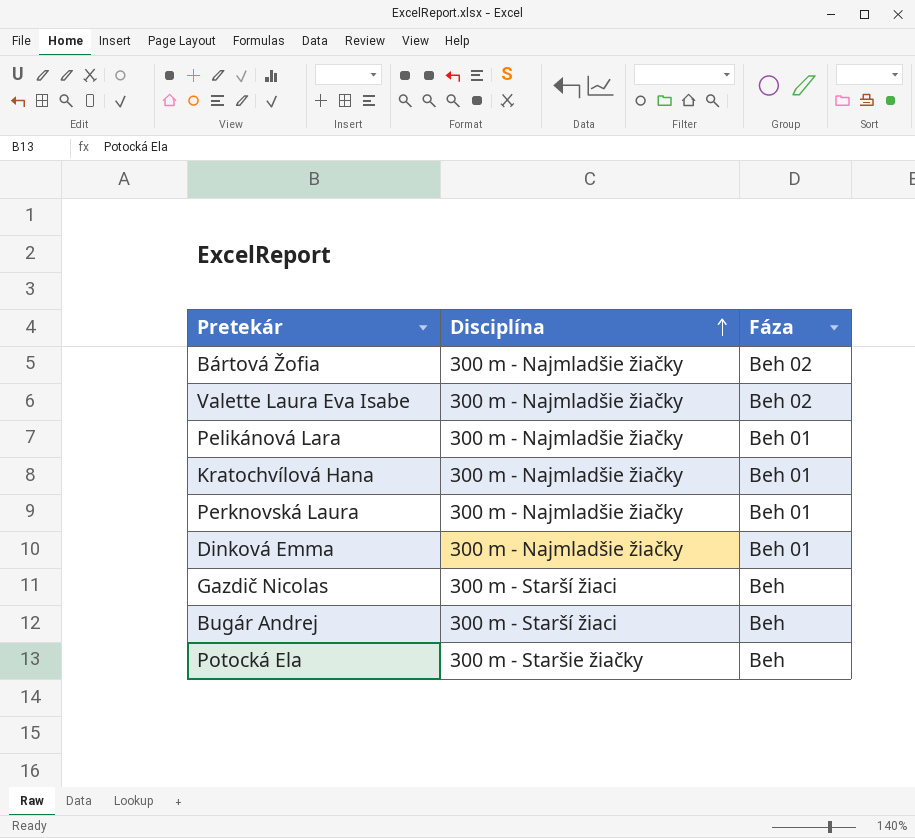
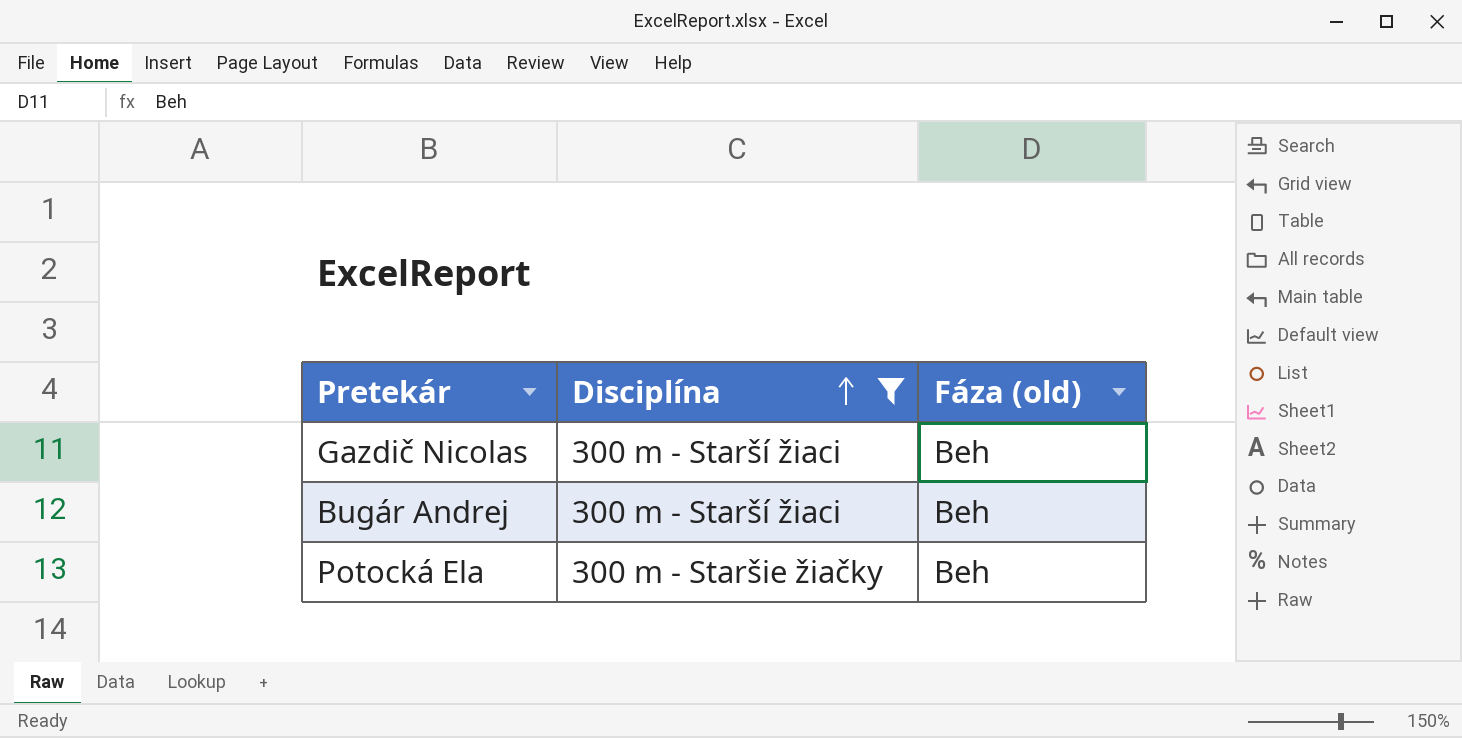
filter: none -> Disciplína != 300 m - Najmladšie žiačky
column name: Fáza -> Fáza (old)

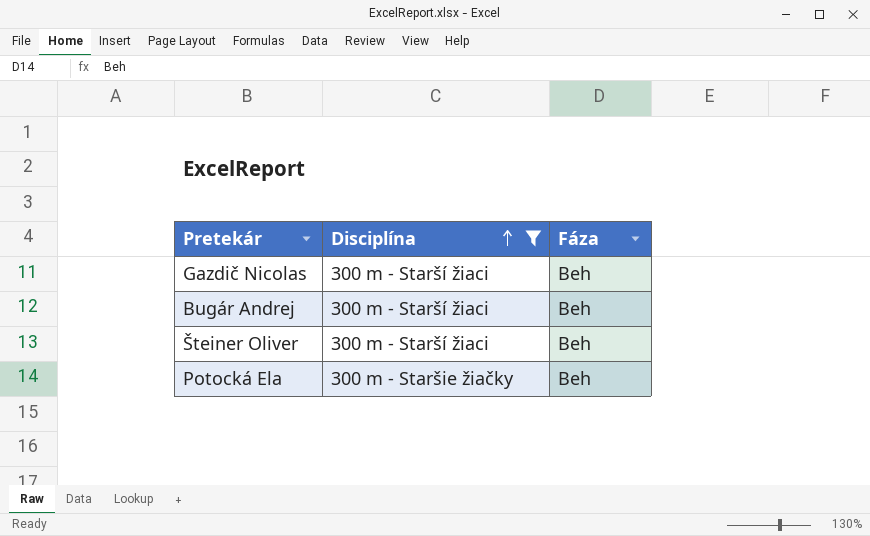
column name: Fáza (old) -> Fáza
row Šteiner Oliver: none -> 300 m - Starší žiaci | Beh

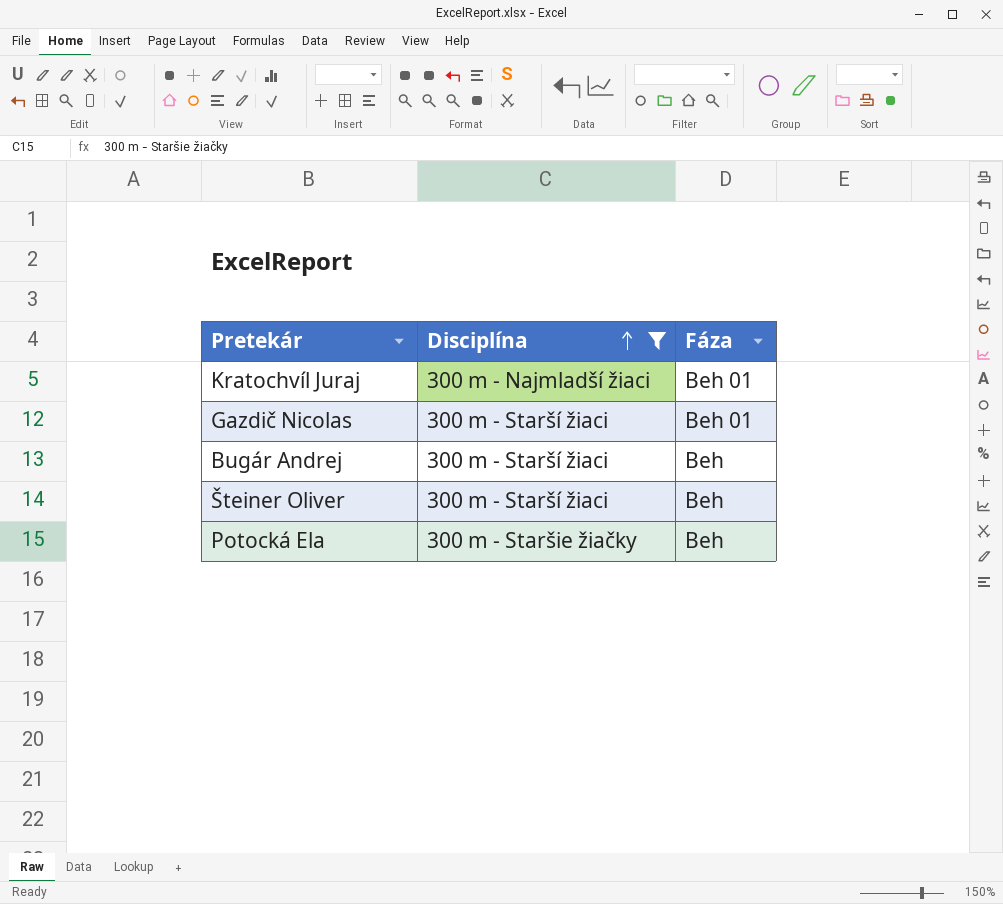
row Kratochvíl Juraj: none -> 300 m - Najmladší žiaci | Beh 01
Gazdič Nicolas | Fáza: Beh -> Beh 01

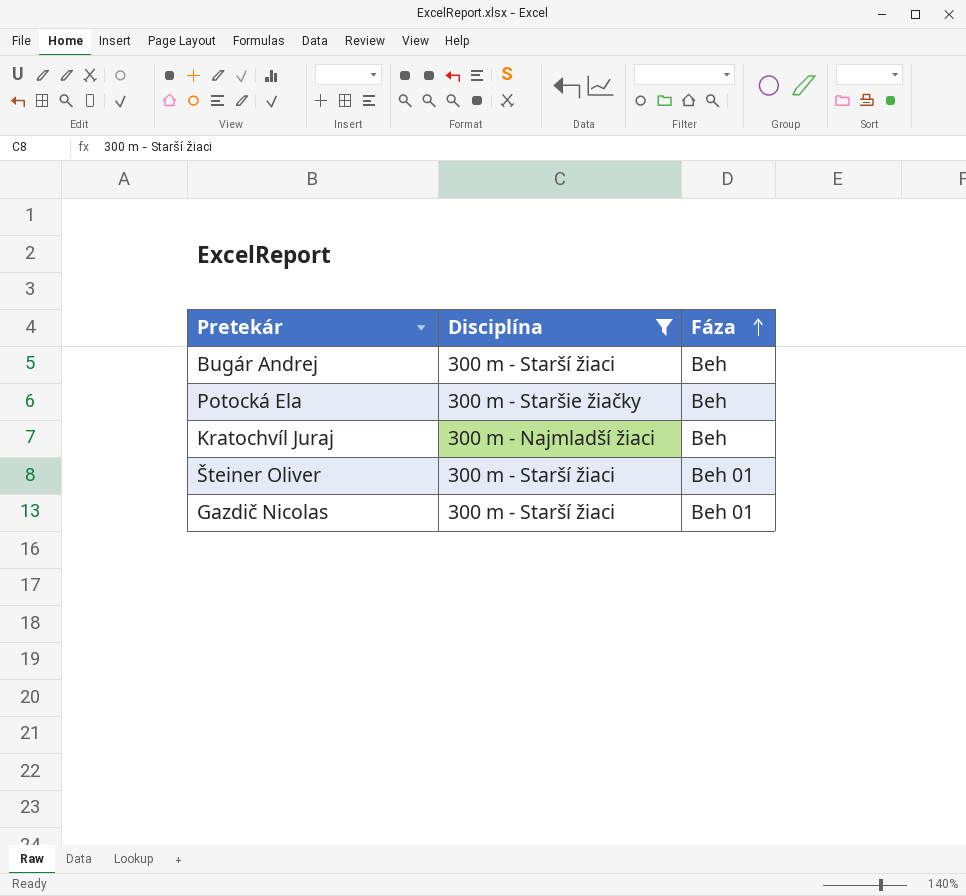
row order: Disciplína ascending -> Fáza ascending
Kratochvíl Juraj | Fáza: Beh 01 -> Beh
Šteiner Oliver | Fáza: Beh -> Beh 01

